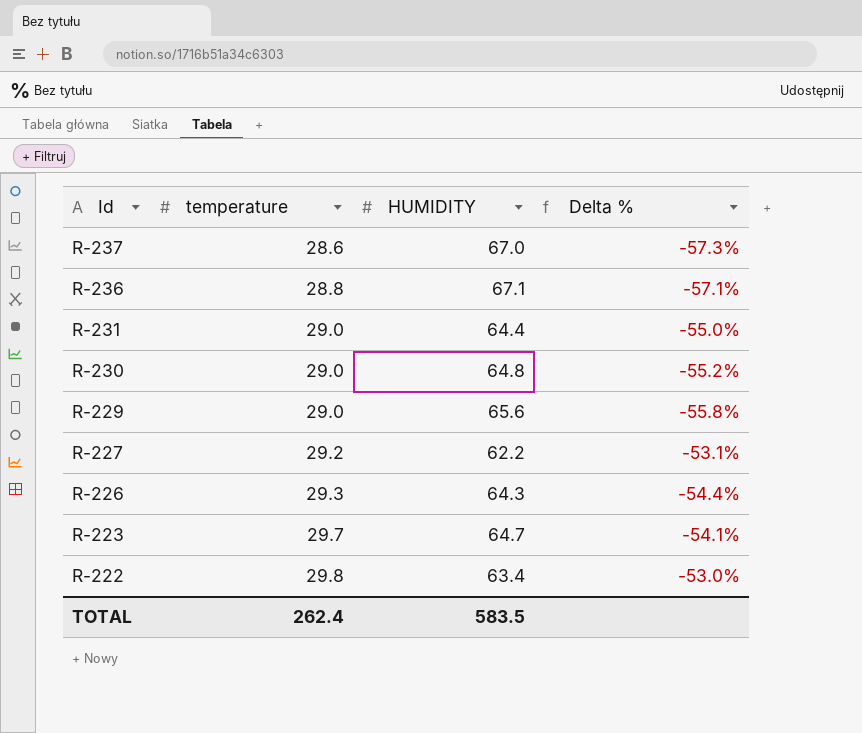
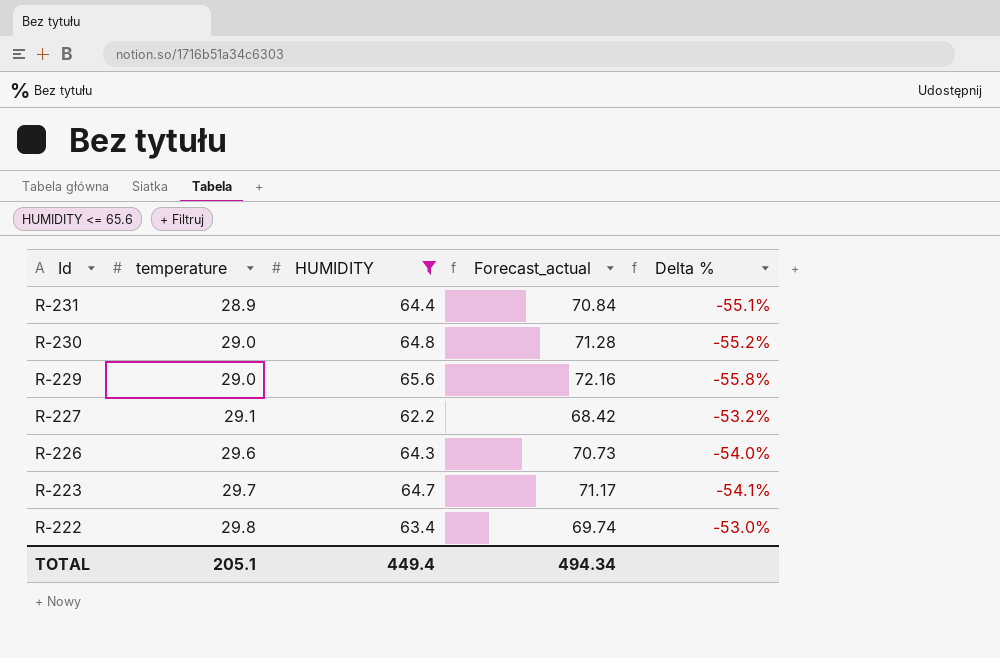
filter: none -> HUMIDITY <= 65.6
column Forecast_actual | formula: none -> [HUMIDITY] * 1.1
R-231 | temperature: 29.0 -> 28.9
R-231 | Delta %: -55.0% -> -55.1%
R-227 | temperature: 29.2 -> 29.1
R-227 | Delta %: -53.1% -> -53.2%
R-226 | temperature: 29.3 -> 29.6
R-226 | Delta %: -54.4% -> -54.0%
TOTAL | temperature: 262.4 -> 205.1
TOTAL | HUMIDITY: 583.5 -> 449.4

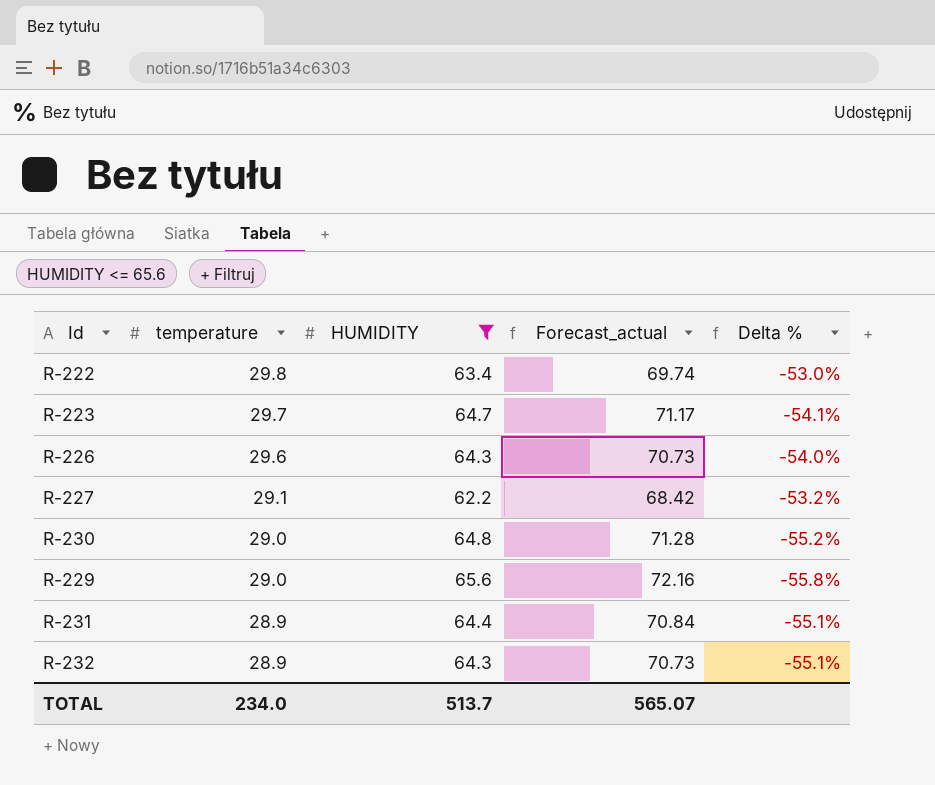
row order: Id descending -> temperature descending
row R-232: none -> 28.9 | 64.3 | 70.73 | -55.1%
TOTAL | temperature: 205.1 -> 234.0
TOTAL | HUMIDITY: 449.4 -> 513.7
TOTAL | Forecast_actual: 494.34 -> 565.07

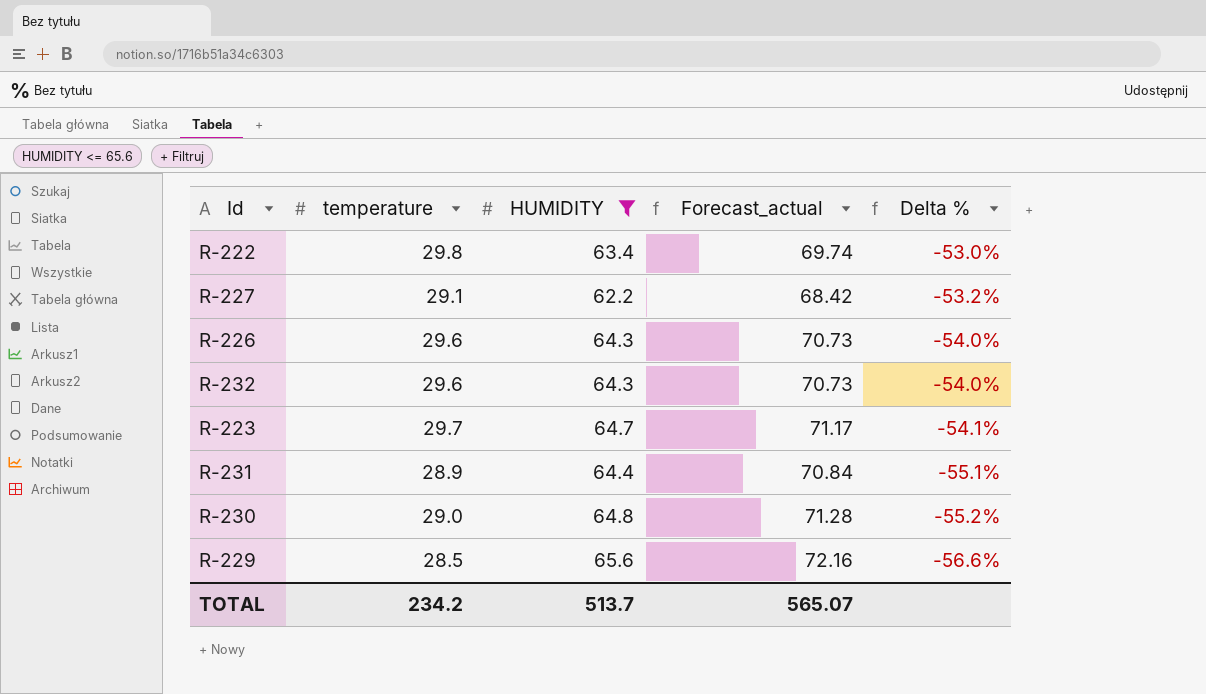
row order: temperature descending -> Delta % descending
R-232 | temperature: 28.9 -> 29.6
R-232 | Delta %: -55.1% -> -54.0%
R-229 | temperature: 29.0 -> 28.5
R-229 | Delta %: -55.8% -> -56.6%
TOTAL | temperature: 234.0 -> 234.2

